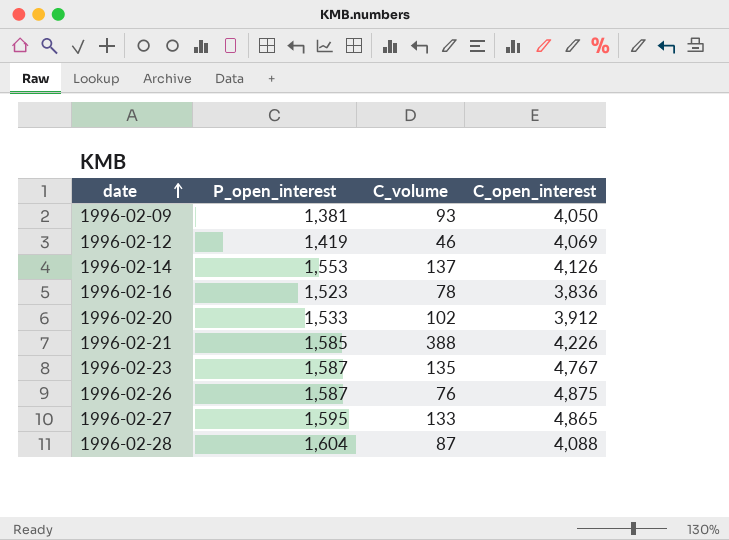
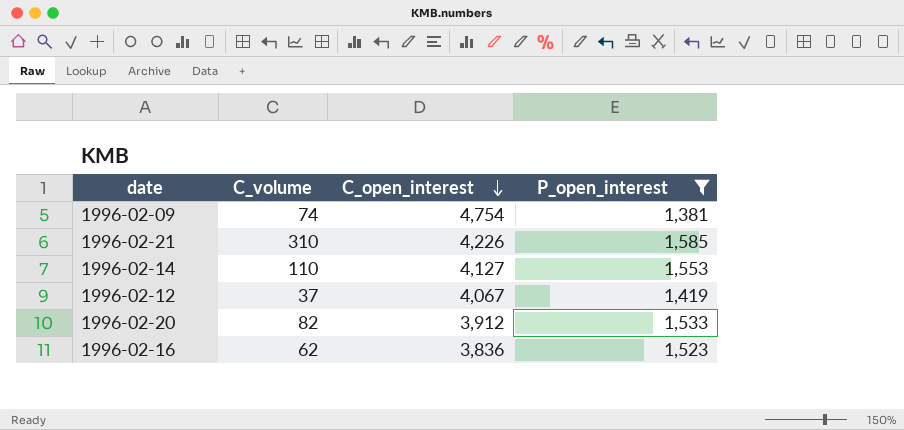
filter: none -> P_open_interest <= 1,585
row order: date ascending -> C_open_interest descending
column P_open_interest | position: 2 -> 4
1996-02-09 | C_volume: 93 -> 74
1996-02-09 | C_open_interest: 4,050 -> 4,754
1996-02-21 | C_volume: 388 -> 310
1996-02-14 | C_volume: 137 -> 110
1996-02-14 | C_open_interest: 4,126 -> 4,127
1996-02-12 | C_volume: 46 -> 37
1996-02-12 | C_open_interest: 4,069 -> 4,067
1996-02-20 | C_volume: 102 -> 82
1996-02-16 | C_volume: 78 -> 62

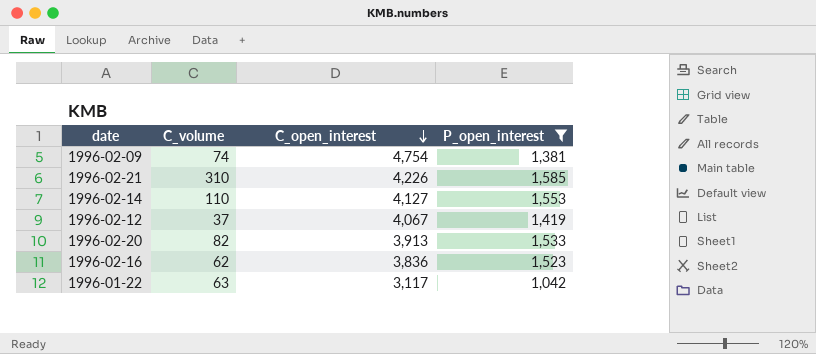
1996-02-20 | C_open_interest: 3,912 -> 3,913
row 1996-01-22: none -> 63 | 3,117 | 1,042

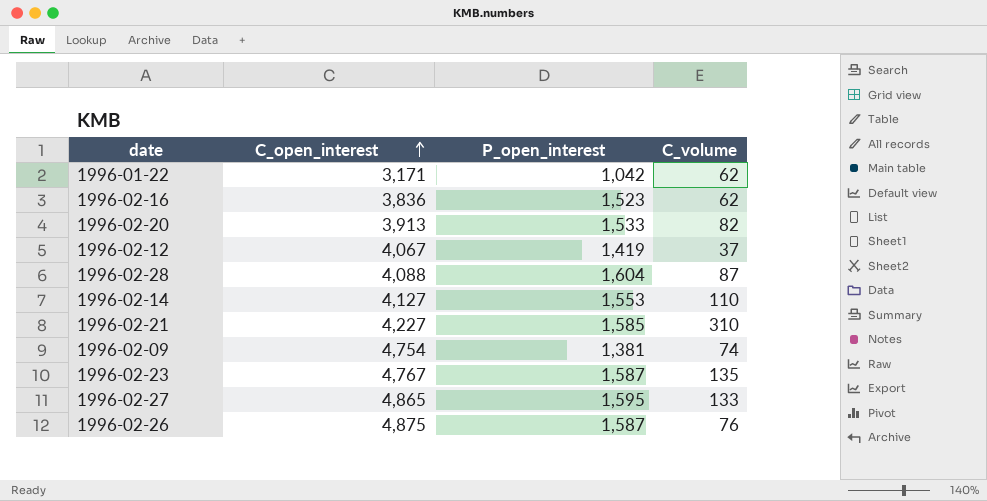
filter: P_open_interest <= 1,585 -> none
row order: C_open_interest descending -> C_open_interest ascending
column C_volume | position: 2 -> 4
1996-01-22 | C_open_interest: 3,117 -> 3,171
1996-01-22 | C_volume: 63 -> 62
1996-02-21 | C_open_interest: 4,226 -> 4,227

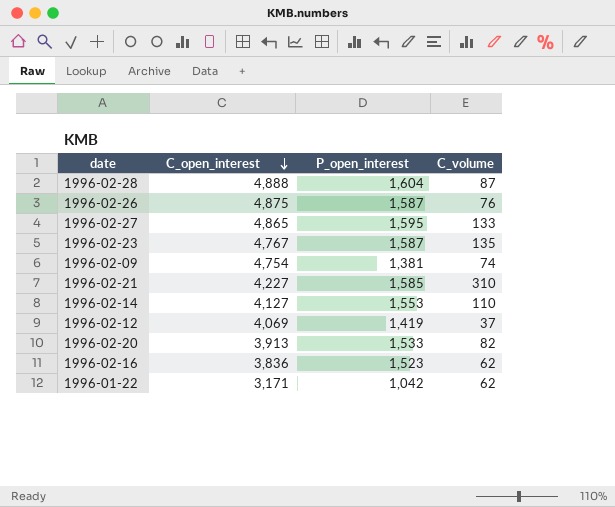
row order: C_open_interest ascending -> C_open_interest descending
1996-02-28 | C_open_interest: 4,088 -> 4,888
1996-02-12 | C_open_interest: 4,067 -> 4,069

